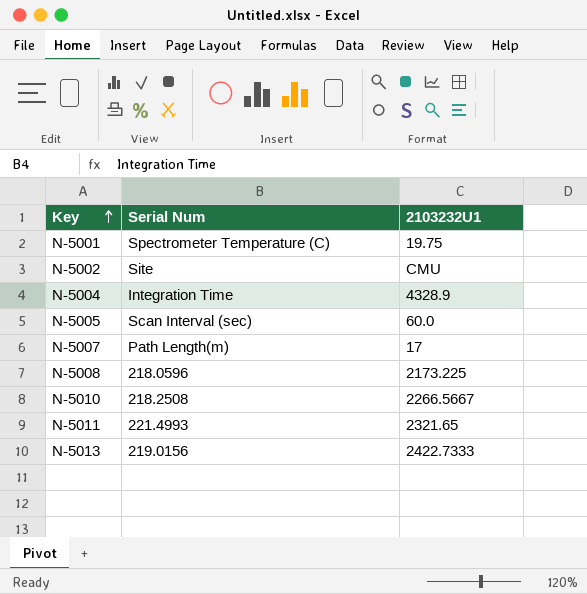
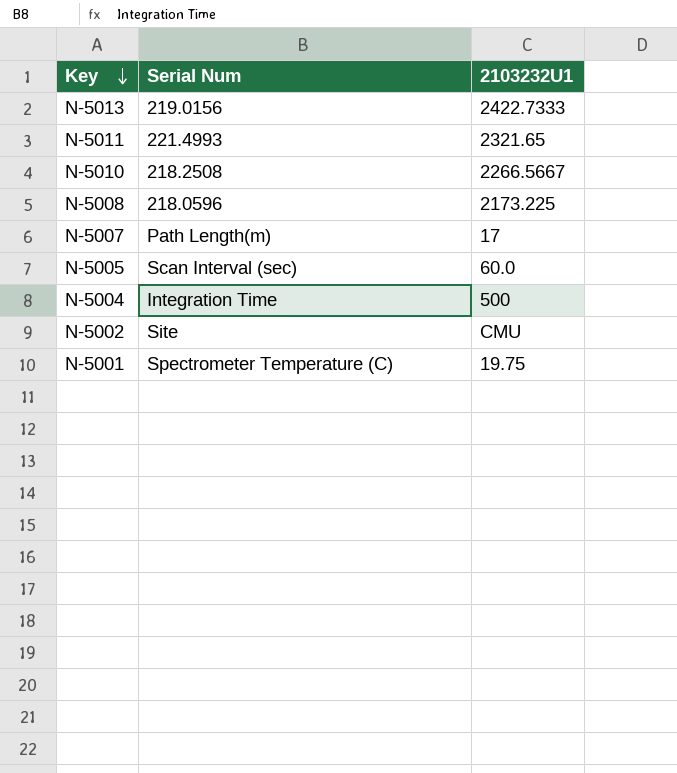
row order: Key ascending -> Key descending
N-5004 | 2103232U1: 4328.9 -> 500

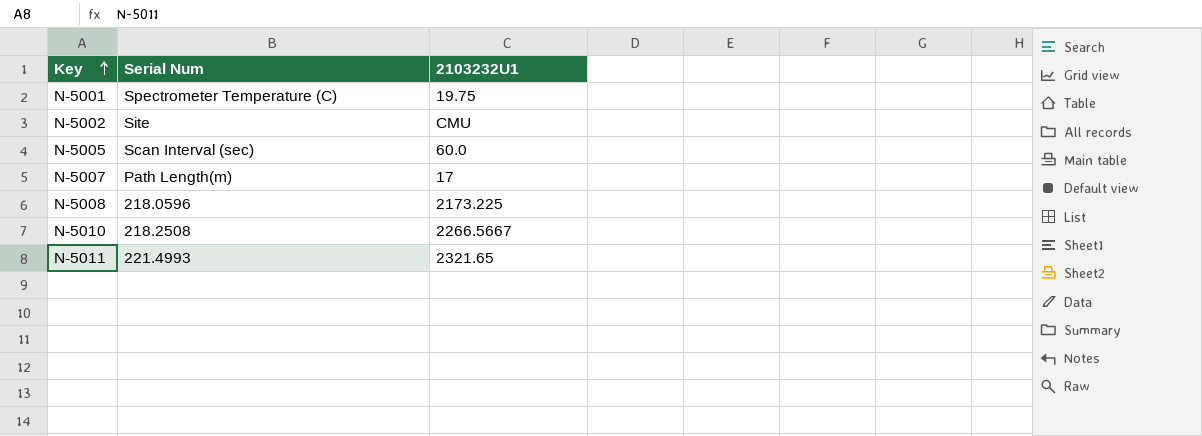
row order: Key descending -> Key ascending
row N-5013: 219.0156 | 2422.7333 -> none
row N-5004: Integration Time | 500 -> none

